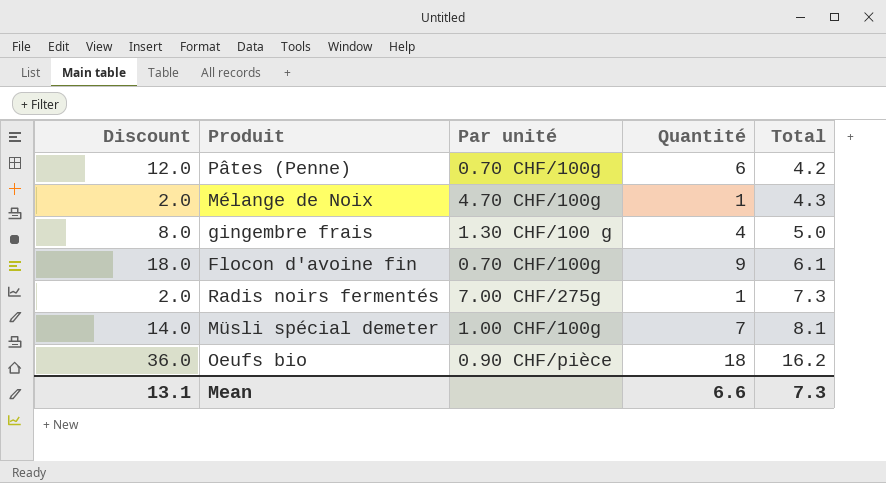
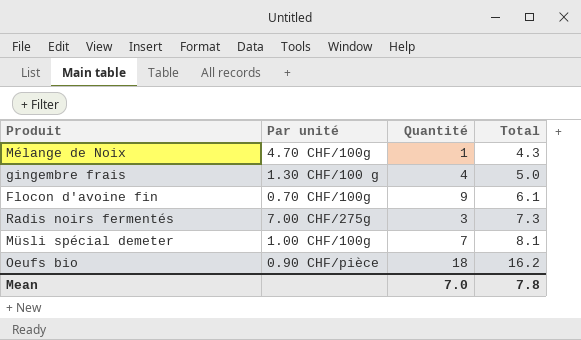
column Discount | formula: [Quantité] * 2 -> none
row Pâtes (Penne): 12.0 | 0.70 CHF/100g | 6 | 4.2 -> none
Radis noirs fermentés | Quantité: 1 -> 3
Mean | Quantité: 6.6 -> 7.0
Mean | Total: 7.3 -> 7.8

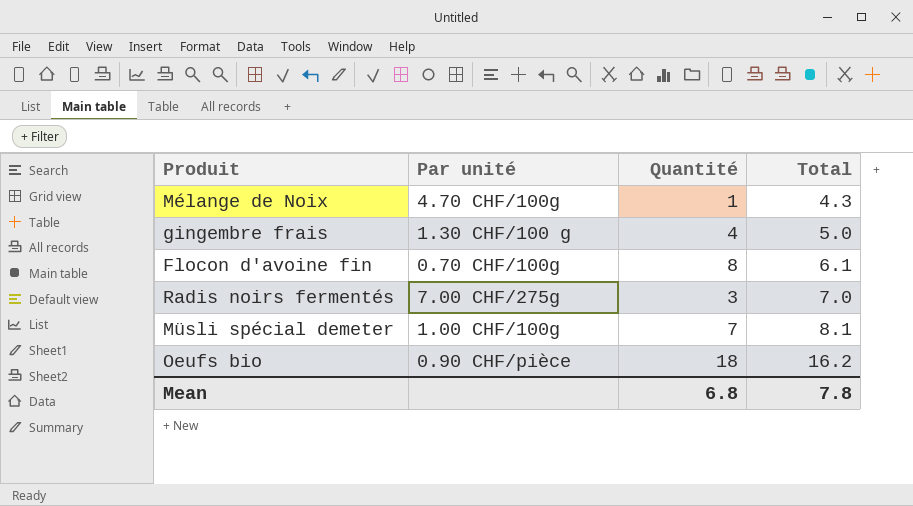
Flocon d'avoine fin | Quantité: 9 -> 8
Radis noirs fermentés | Total: 7.3 -> 7.0
Mean | Quantité: 7.0 -> 6.8

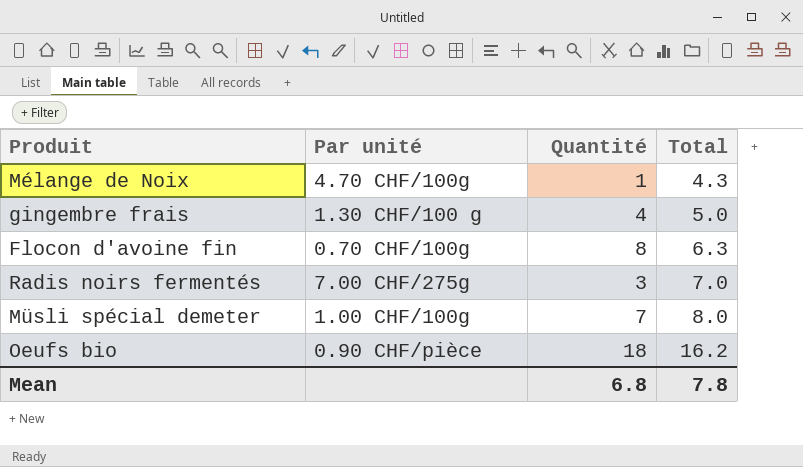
Flocon d'avoine fin | Total: 6.1 -> 6.3
Müsli spécial demeter | Total: 8.1 -> 8.0

